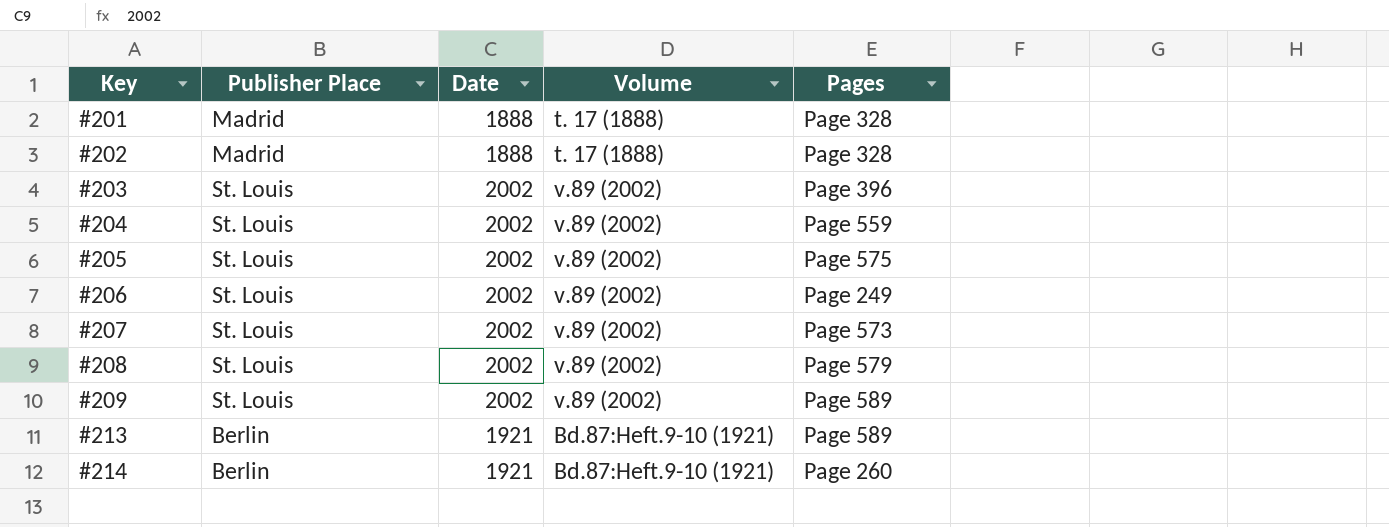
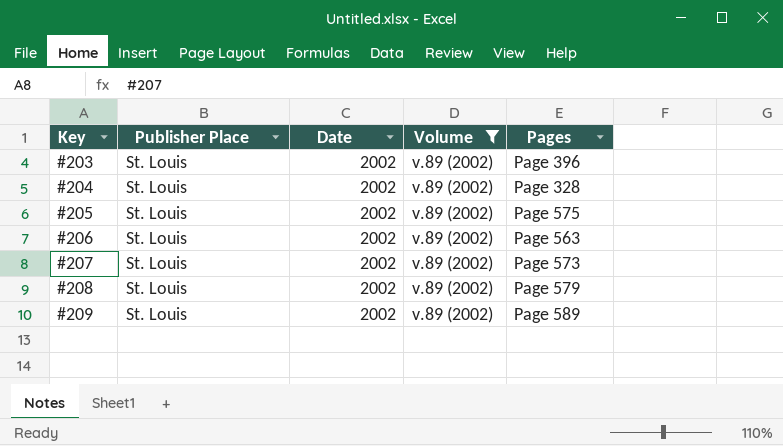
filter: none -> Volume = v.89 (2002)
#204 | Pages: Page 559 -> Page 328
#206 | Pages: Page 249 -> Page 563

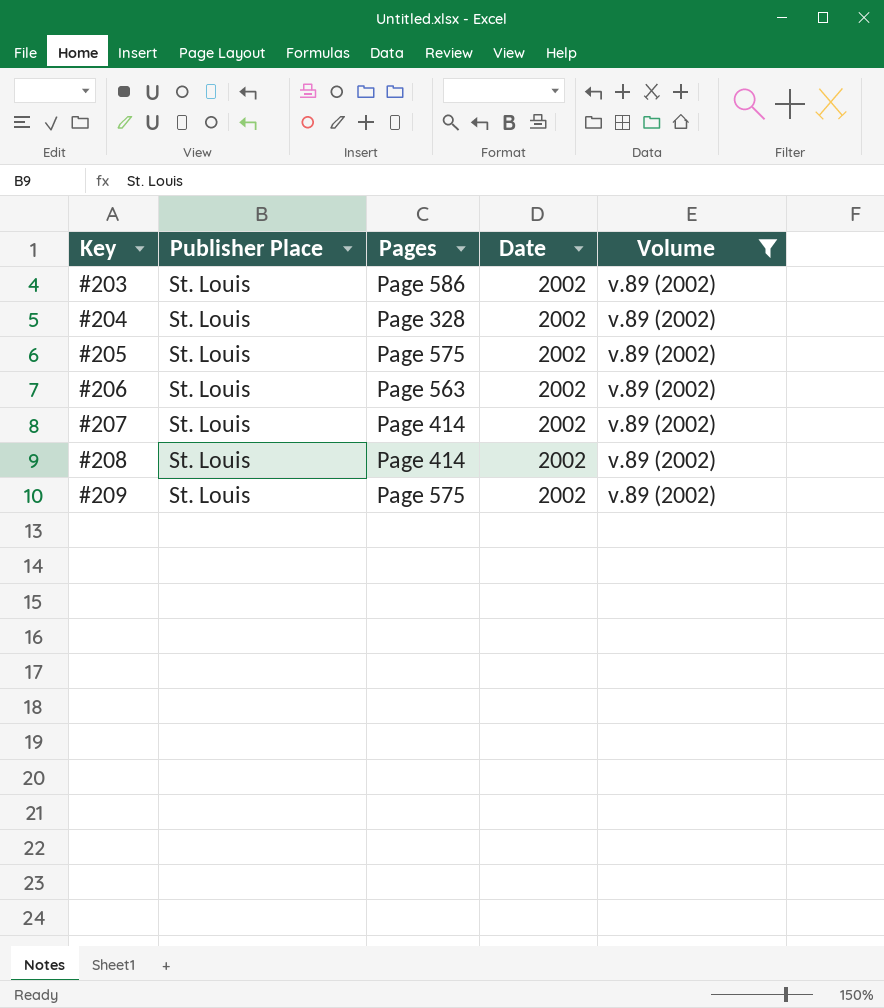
column Pages | position: 5 -> 3
#203 | Pages: Page 396 -> Page 586
#207 | Pages: Page 573 -> Page 414
#208 | Pages: Page 579 -> Page 414
#209 | Pages: Page 589 -> Page 575

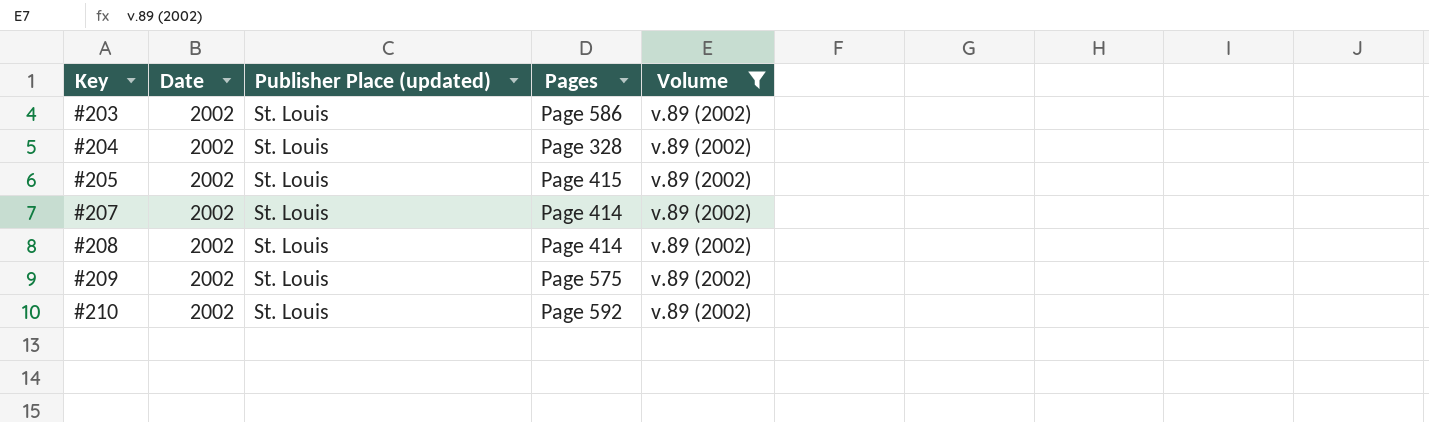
column Date | position: 4 -> 2
column name: Publisher Place -> Publisher Place (updated)
row #206: St. Louis | Page 563 | 2002 | v.89 (2002) -> none
#205 | Pages: Page 575 -> Page 415
row #210: none -> 2002 | St. Louis | Page 592 | v.89 (2002)

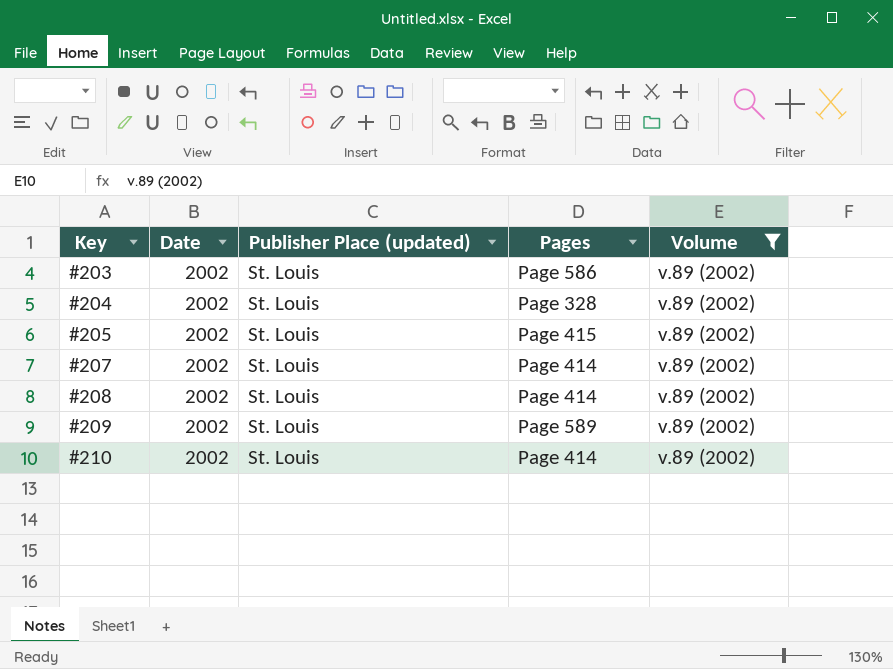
#209 | Pages: Page 575 -> Page 589
#210 | Pages: Page 592 -> Page 414

